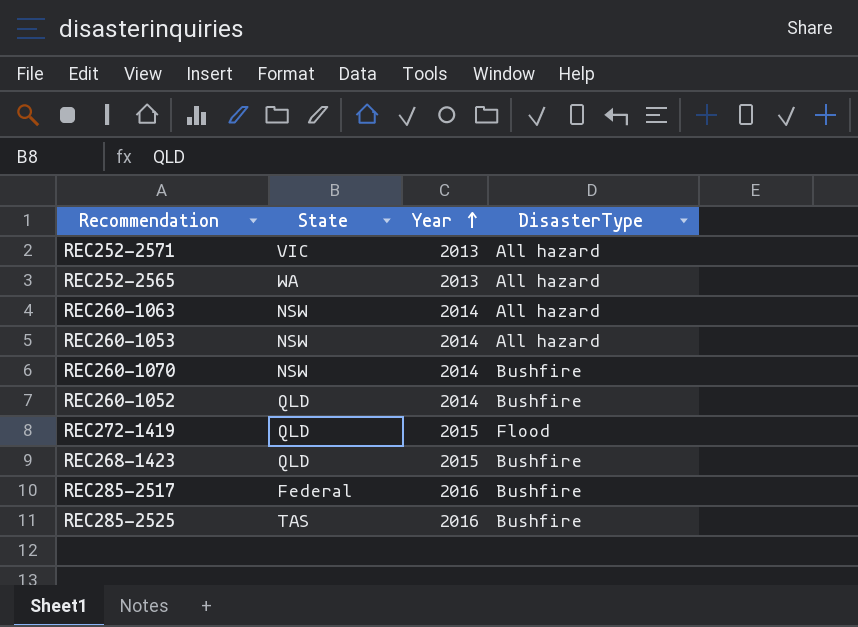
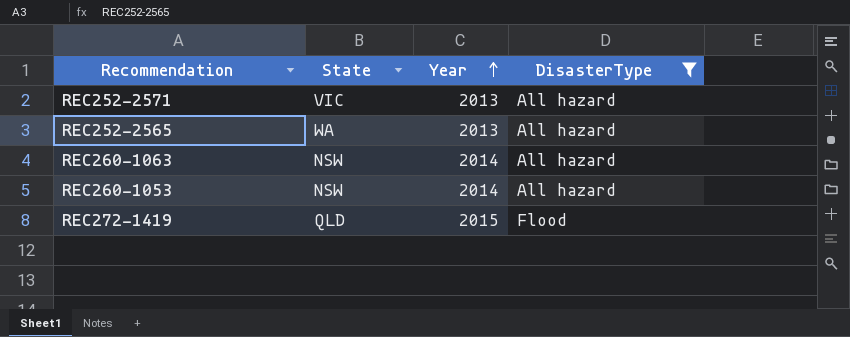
filter: none -> DisasterType != Bushfire

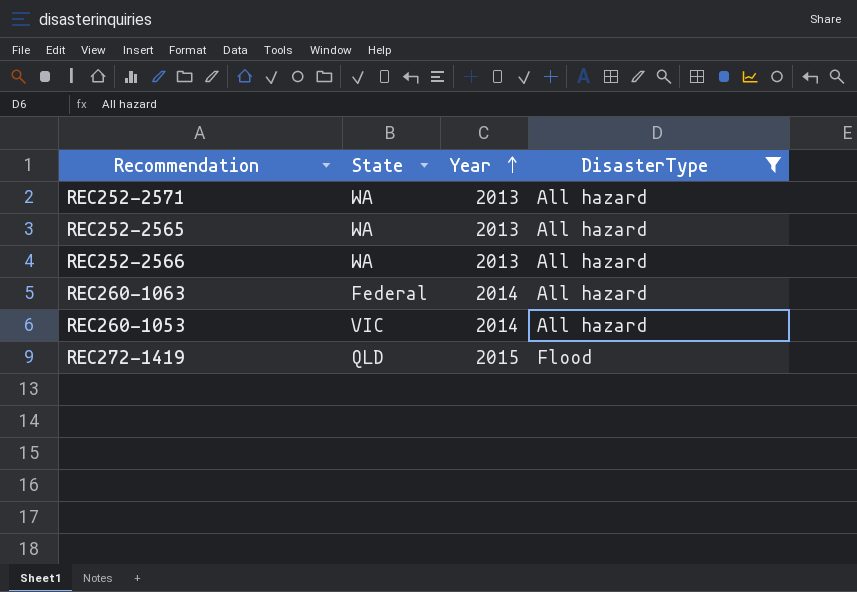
REC252-2571 | State: VIC -> WA
row REC252-2566: none -> WA | 2013 | All hazard
REC260-1063 | State: NSW -> Federal
REC260-1053 | State: NSW -> VIC

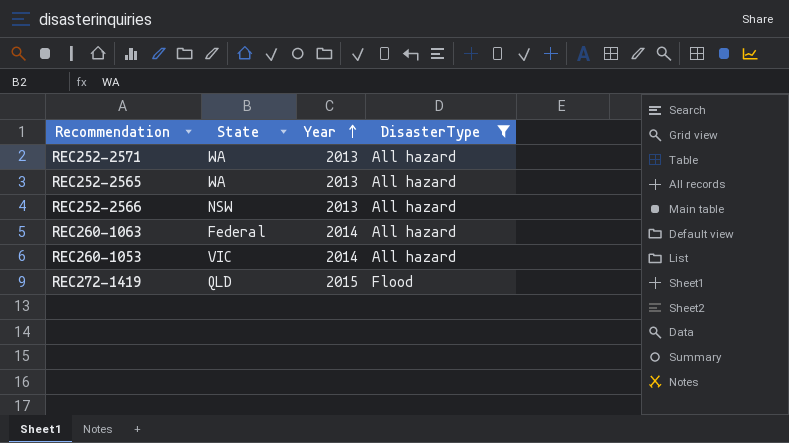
REC252-2566 | State: WA -> NSW

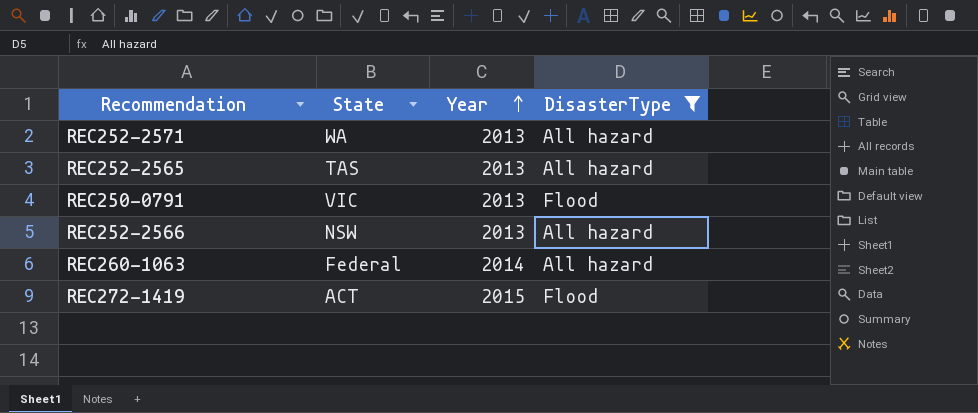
row REC260-1053: VIC | 2014 | All hazard -> none
REC252-2565 | State: WA -> TAS
row REC250-0791: none -> VIC | 2013 | Flood
REC272-1419 | State: QLD -> ACT

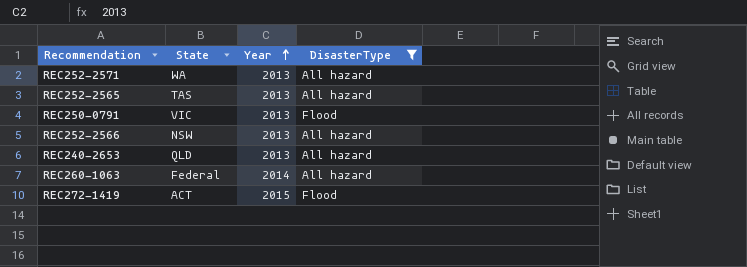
row REC240-2653: none -> QLD | 2013 | All hazard

